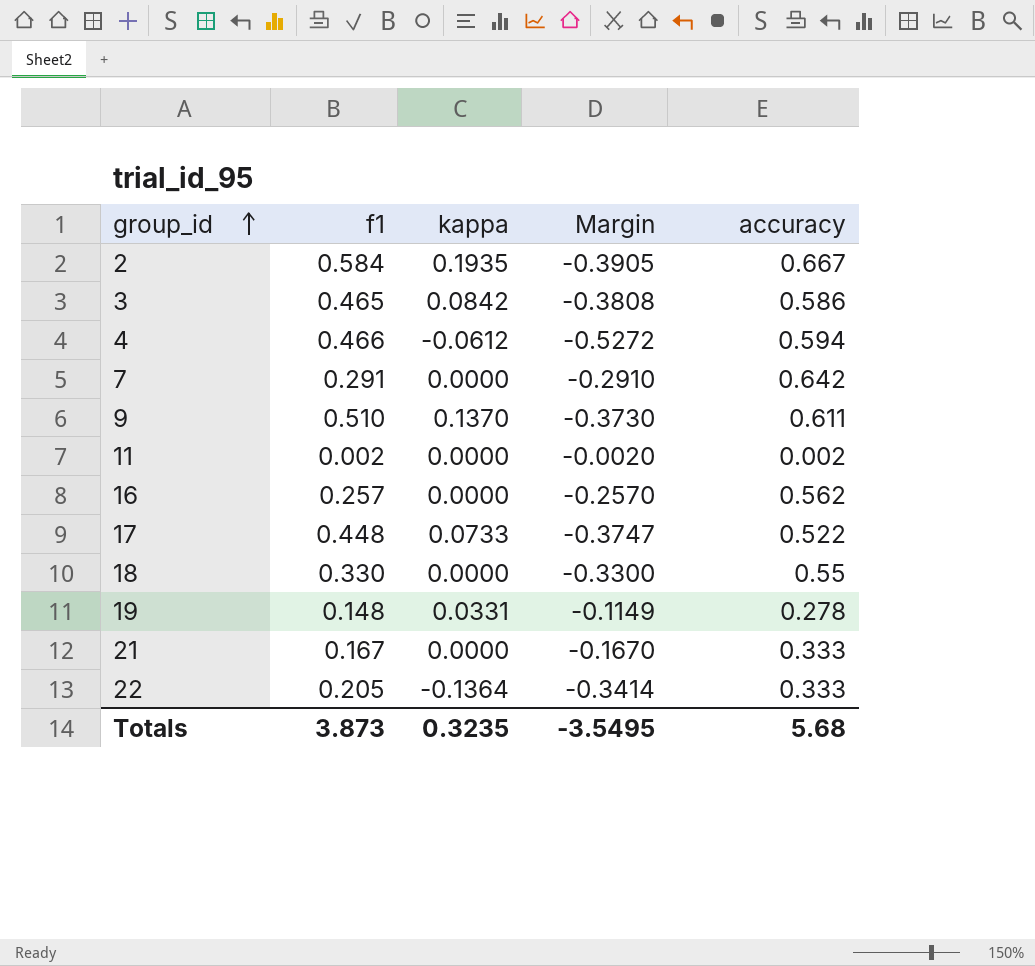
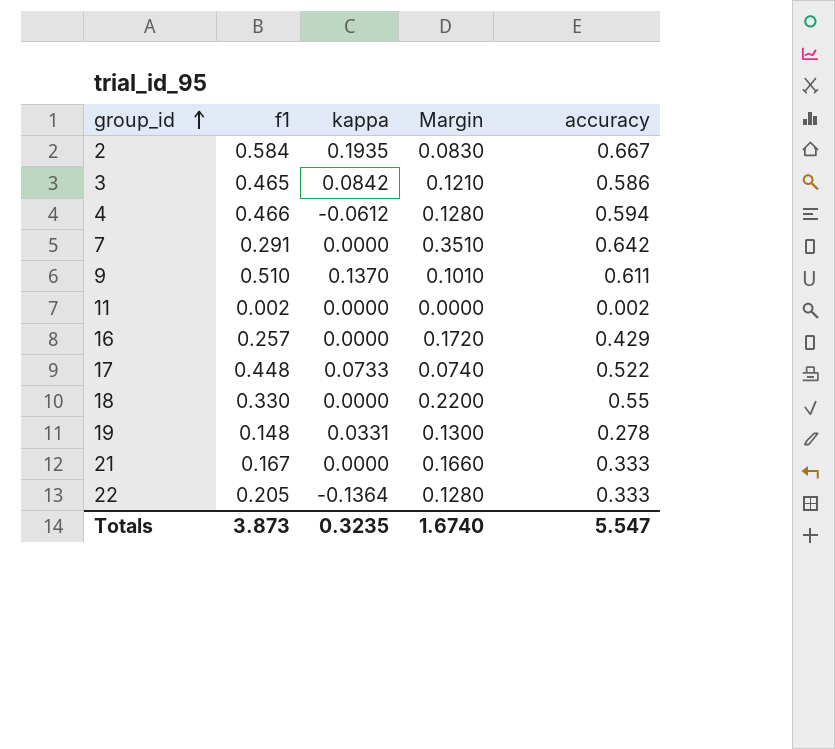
column Margin | formula: [kappa] - [f1] -> [accuracy] - [f1]
16 | accuracy: 0.562 -> 0.429
Totals | Margin: -3.5495 -> 1.6740
Totals | accuracy: 5.68 -> 5.547

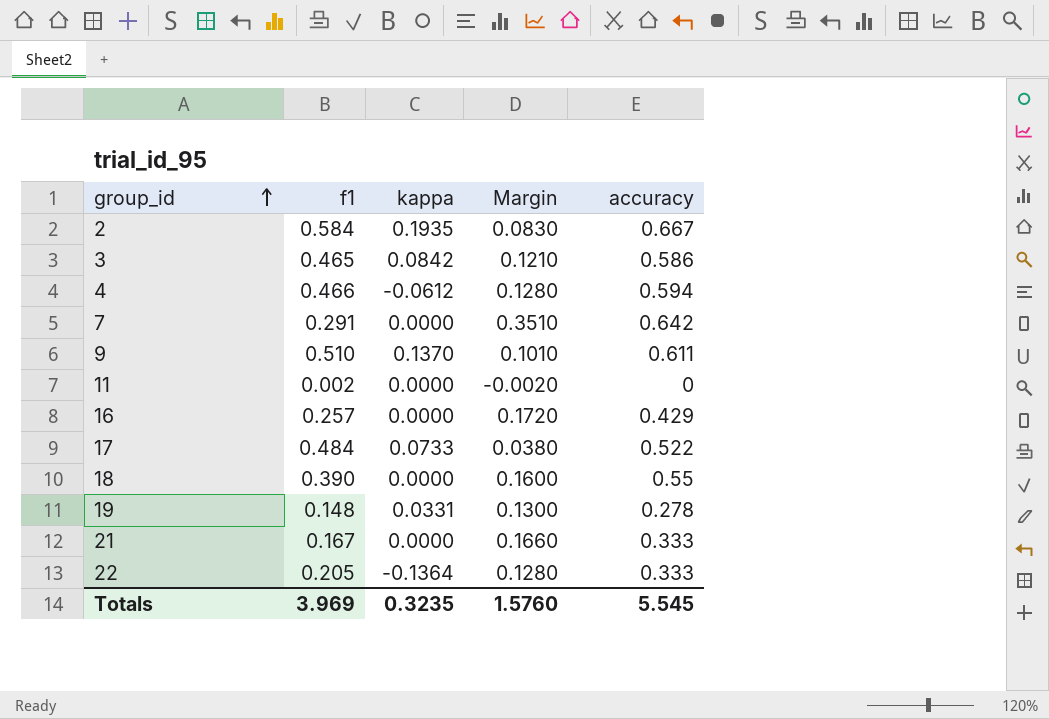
11 | Margin: 0.0000 -> -0.0020
11 | accuracy: 0.002 -> 0
17 | f1: 0.448 -> 0.484
17 | Margin: 0.0740 -> 0.0380
18 | f1: 0.330 -> 0.390
18 | Margin: 0.2200 -> 0.1600
Totals | f1: 3.873 -> 3.969
Totals | Margin: 1.6740 -> 1.5760
Totals | accuracy: 5.547 -> 5.545

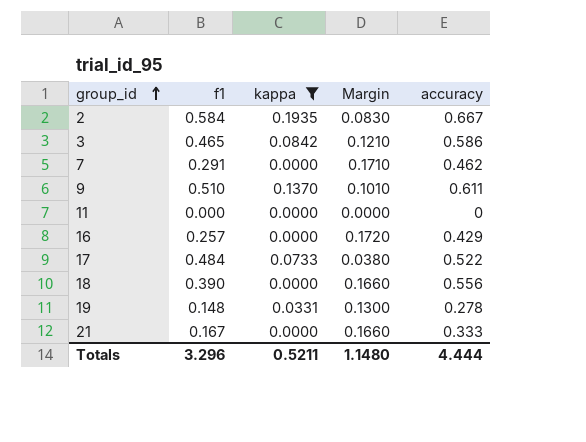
filter: none -> kappa >= 0.0000
7 | Margin: 0.3510 -> 0.1710
7 | accuracy: 0.642 -> 0.462
11 | f1: 0.002 -> 0.000
11 | Margin: -0.0020 -> 0.0000
18 | Margin: 0.1600 -> 0.1660
18 | accuracy: 0.55 -> 0.556
Totals | f1: 3.969 -> 3.296
Totals | kappa: 0.3235 -> 0.5211
Totals | Margin: 1.5760 -> 1.1480
Totals | accuracy: 5.545 -> 4.444

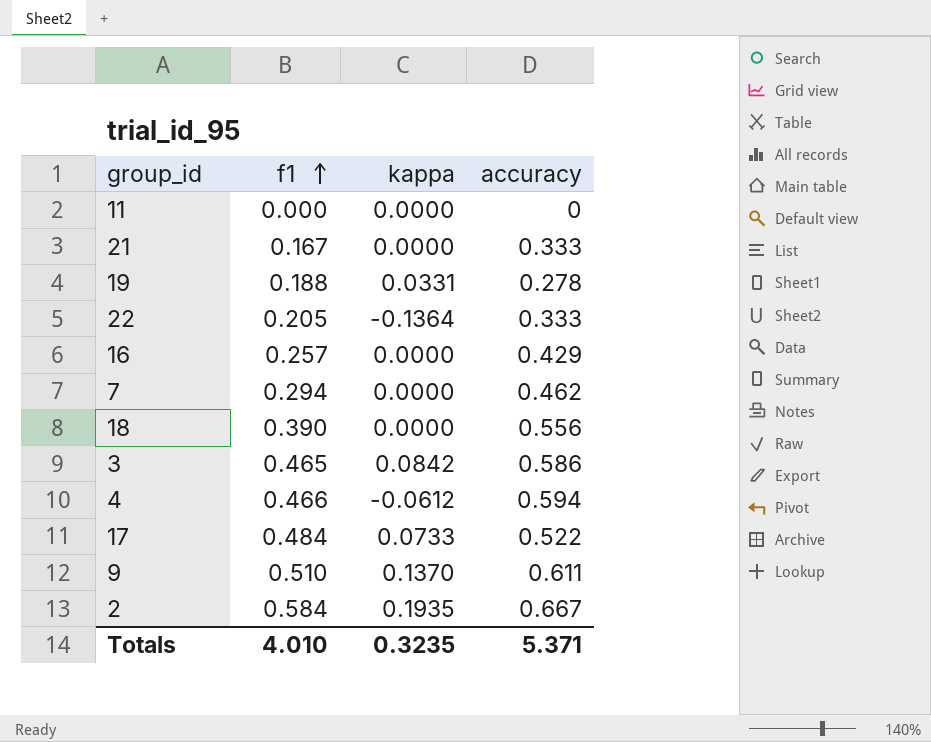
filter: kappa >= 0.0000 -> none
row order: group_id ascending -> f1 ascending
column Margin | formula: [accuracy] - [f1] -> none
19 | f1: 0.148 -> 0.188
7 | f1: 0.291 -> 0.294
Totals | f1: 3.296 -> 4.010
Totals | kappa: 0.5211 -> 0.3235
Totals | accuracy: 4.444 -> 5.371

